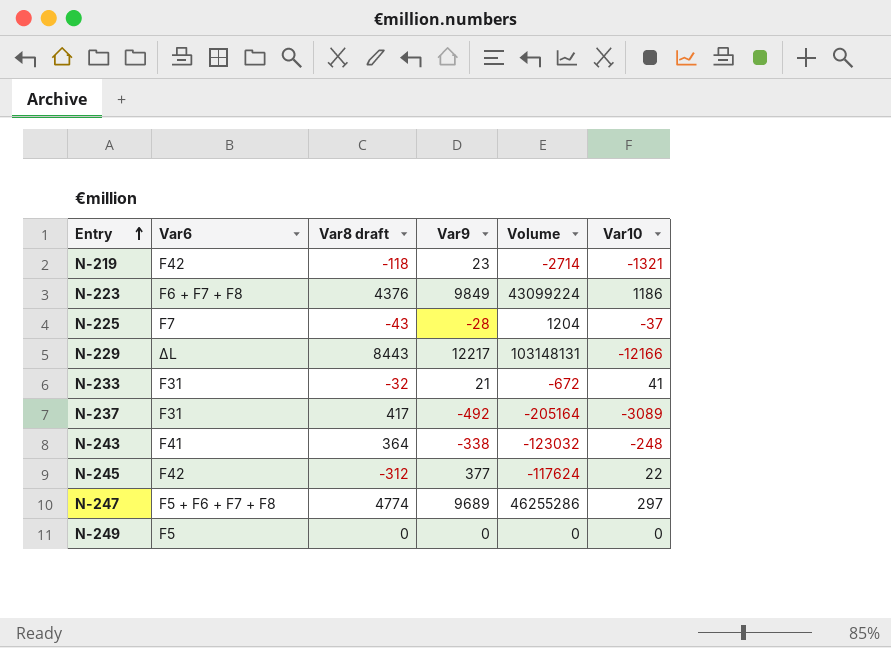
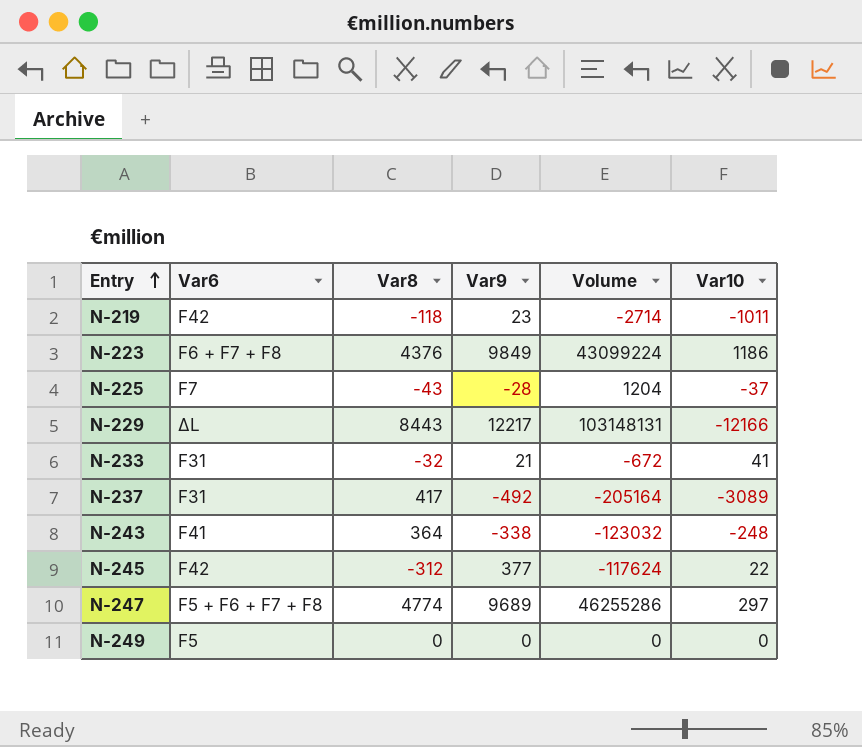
column name: Var8 draft -> Var8
N-219 | Var10: -1321 -> -1011

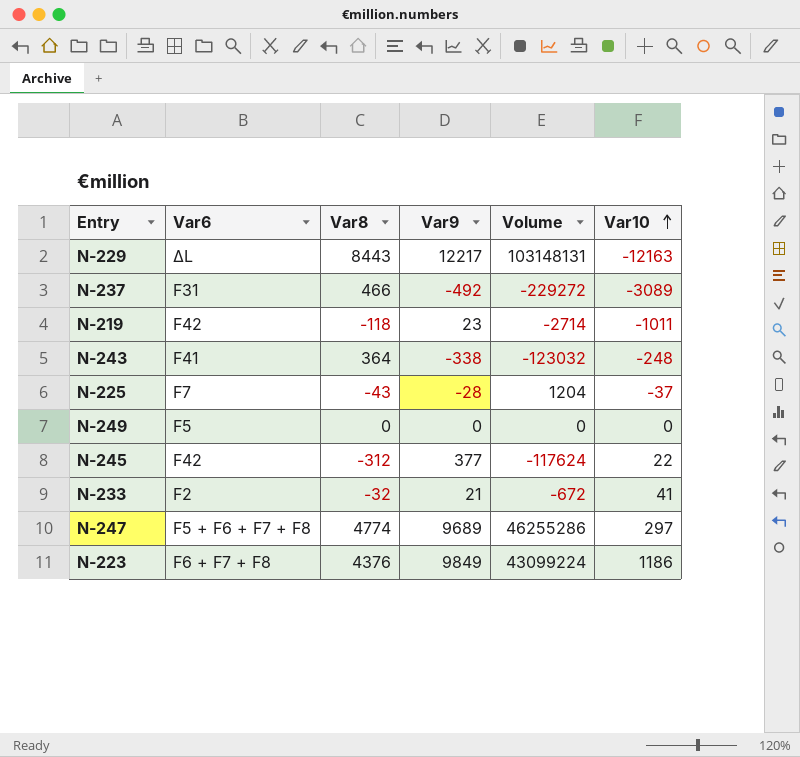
row order: Entry ascending -> Var10 ascending
N-229 | Var10: -12166 -> -12163
N-237 | Var8: 417 -> 466
N-237 | Volume: -205164 -> -229272
N-233 | Var6: F31 -> F2

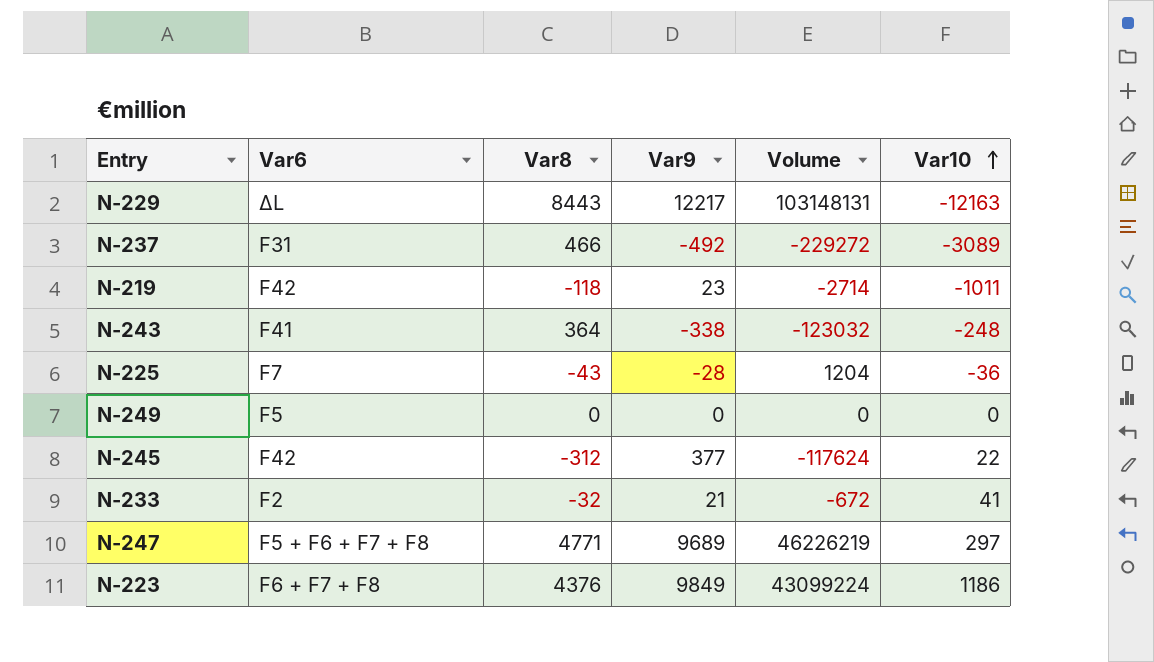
N-225 | Var10: -37 -> -36
N-247 | Var8: 4774 -> 4771
N-247 | Volume: 46255286 -> 46226219

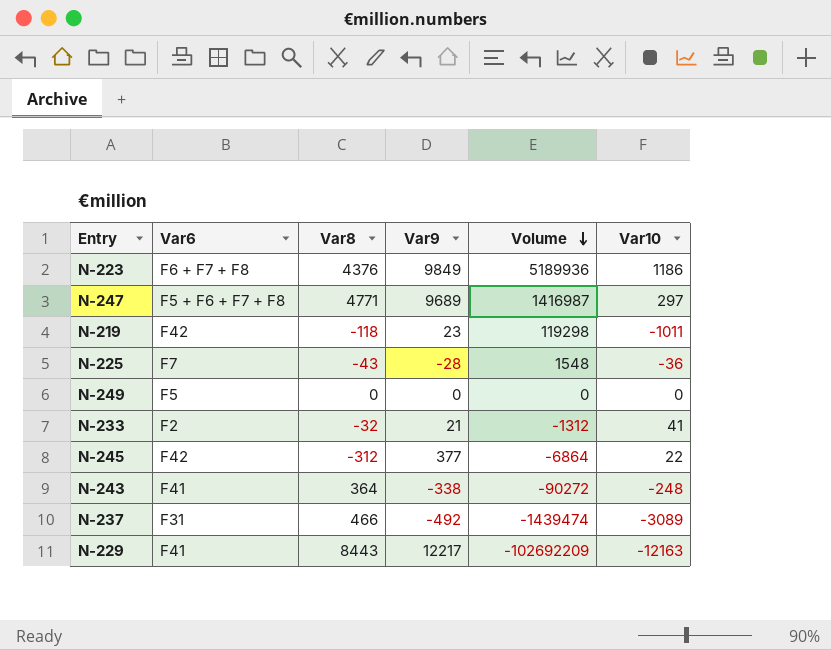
row order: Var10 ascending -> Volume descending
column Volume | formula: [Var8] * [Var9] -> [Var8] * [Var10]
N-229 | Var6: ΔL -> F41

